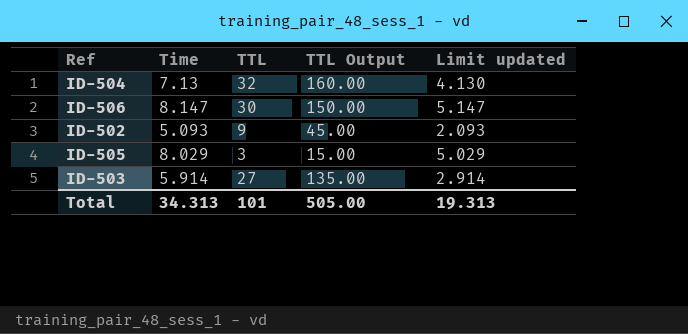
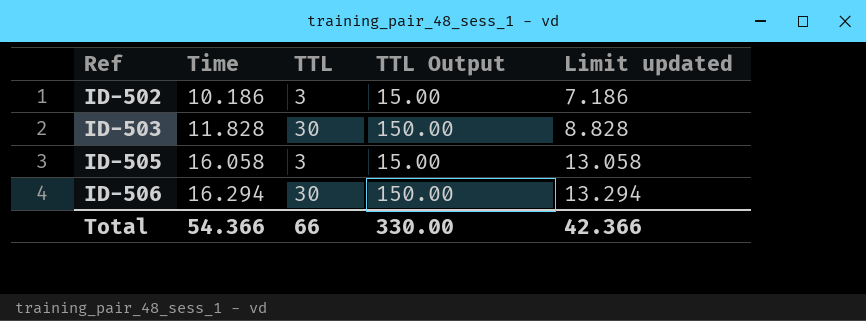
row order: none -> Ref ascending
row ID-504: 7.13 | 32 | 160.00 | 4.130 -> none
ID-502 | Time: 5.093 -> 10.186
ID-502 | TTL: 9 -> 3
ID-502 | TTL Output: 45.00 -> 15.00
ID-502 | Limit updated: 2.093 -> 7.186
ID-503 | Time: 5.914 -> 11.828
ID-503 | TTL: 27 -> 30
ID-503 | TTL Output: 135.00 -> 150.00
ID-503 | Limit updated: 2.914 -> 8.828
ID-505 | Time: 8.029 -> 16.058
ID-505 | Limit updated: 5.029 -> 13.058
ID-506 | Time: 8.147 -> 16.294
ID-506 | Limit updated: 5.147 -> 13.294
Total | Time: 34.313 -> 54.366
Total | TTL: 101 -> 66
Total | TTL Output: 505.00 -> 330.00
Total | Limit updated: 19.313 -> 42.366

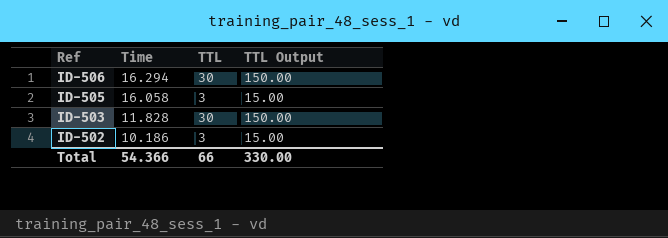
row order: Ref ascending -> Ref descending
column Limit updated | formula: [Time] - 3 -> none

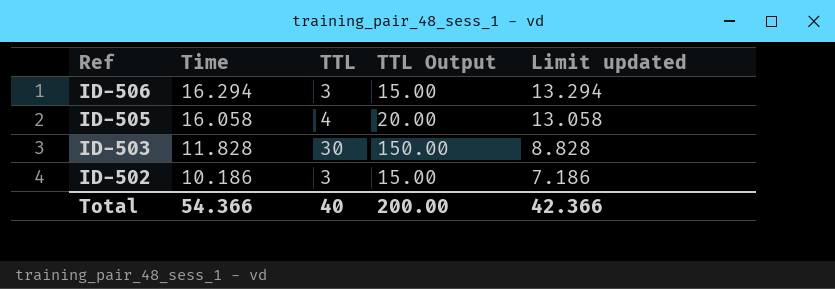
column Limit updated | formula: none -> [Time] - 3
ID-506 | TTL: 30 -> 3
ID-506 | TTL Output: 150.00 -> 15.00
ID-505 | TTL: 3 -> 4
ID-505 | TTL Output: 15.00 -> 20.00
Total | TTL: 66 -> 40
Total | TTL Output: 330.00 -> 200.00

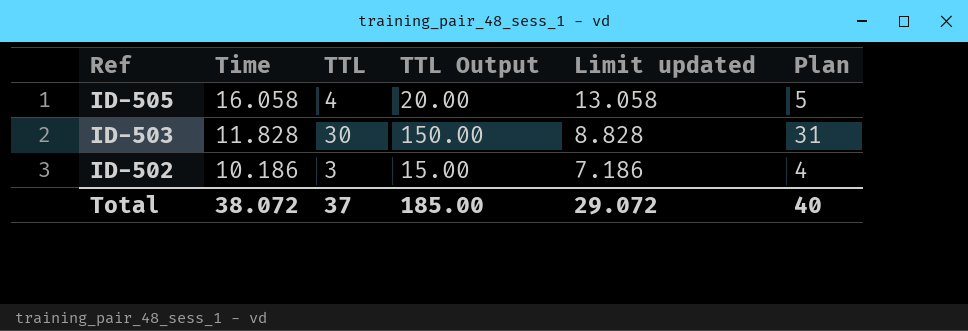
column Plan | formula: none -> [TTL] + 1
row ID-506: 16.294 | 3 | 15.00 | 13.294 -> none
Total | Time: 54.366 -> 38.072
Total | TTL: 40 -> 37
Total | TTL Output: 200.00 -> 185.00
Total | Limit updated: 42.366 -> 29.072

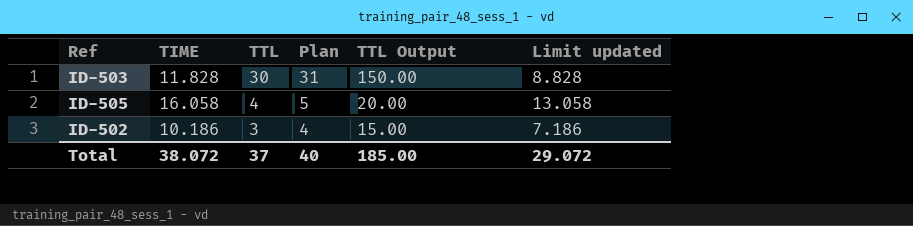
row order: Ref descending -> TTL descending
column name: Time -> TIME
column Plan | position: 6 -> 4

